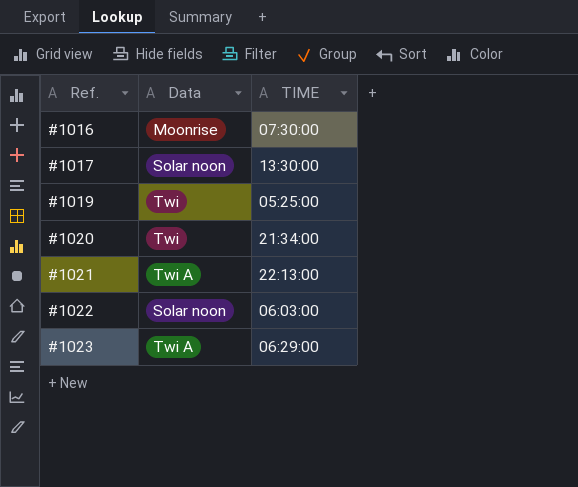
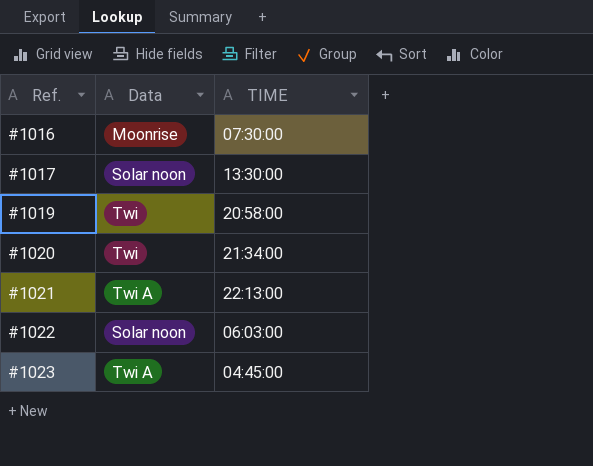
#1019 | TIME: 05:25:00 -> 20:58:00
#1023 | TIME: 06:29:00 -> 04:45:00

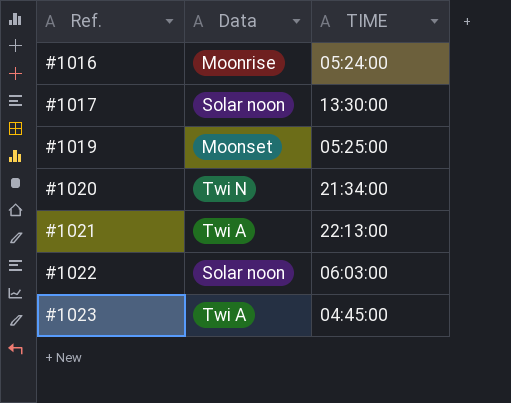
#1016 | TIME: 07:30:00 -> 05:24:00
#1019 | Data: Twi -> Moonset
#1019 | TIME: 20:58:00 -> 05:25:00
#1020 | Data: Twi -> Twi N

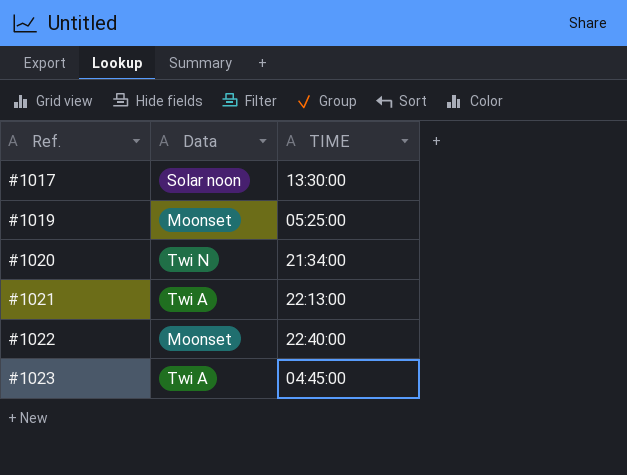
row #1016: Moonrise | 05:24:00 -> none
#1022 | Data: Solar noon -> Moonset
#1022 | TIME: 06:03:00 -> 22:40:00

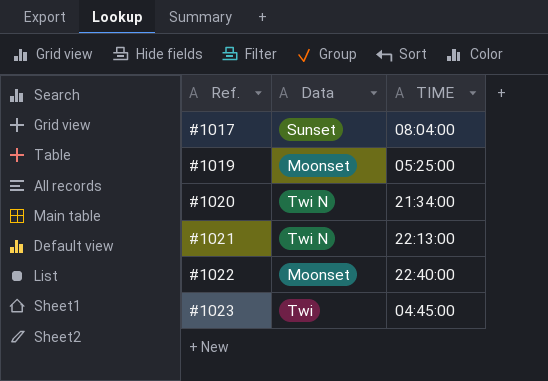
#1017 | Data: Solar noon -> Sunset
#1017 | TIME: 13:30:00 -> 08:04:00
#1021 | Data: Twi A -> Twi N
#1023 | Data: Twi A -> Twi

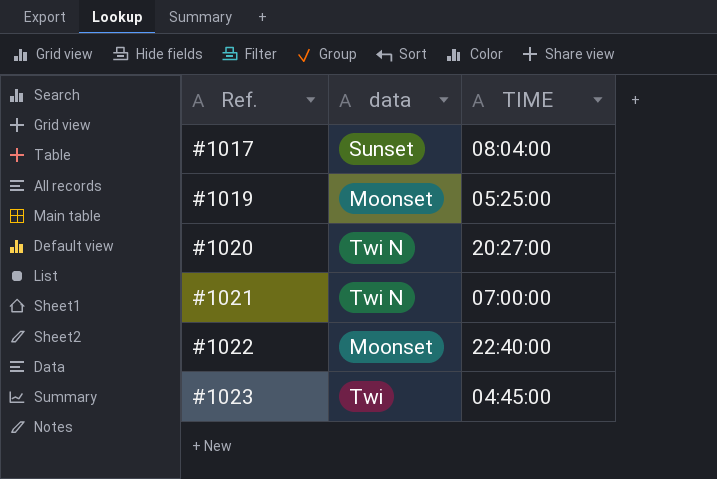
column name: Data -> data
#1020 | TIME: 21:34:00 -> 20:27:00
#1021 | TIME: 22:13:00 -> 07:00:00

